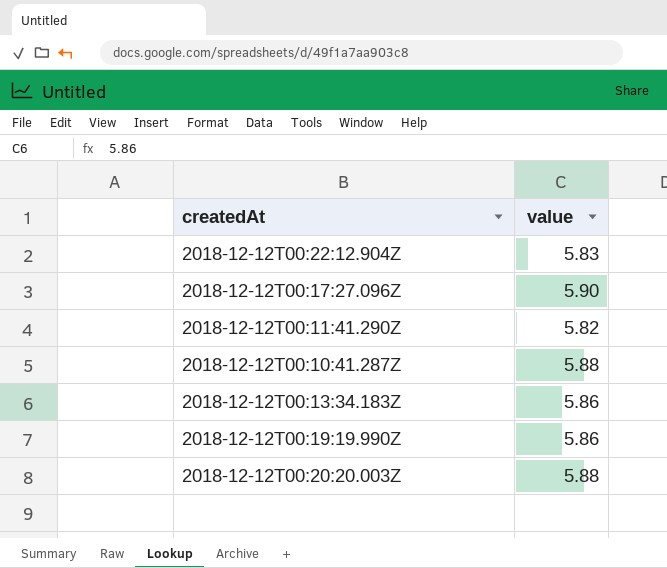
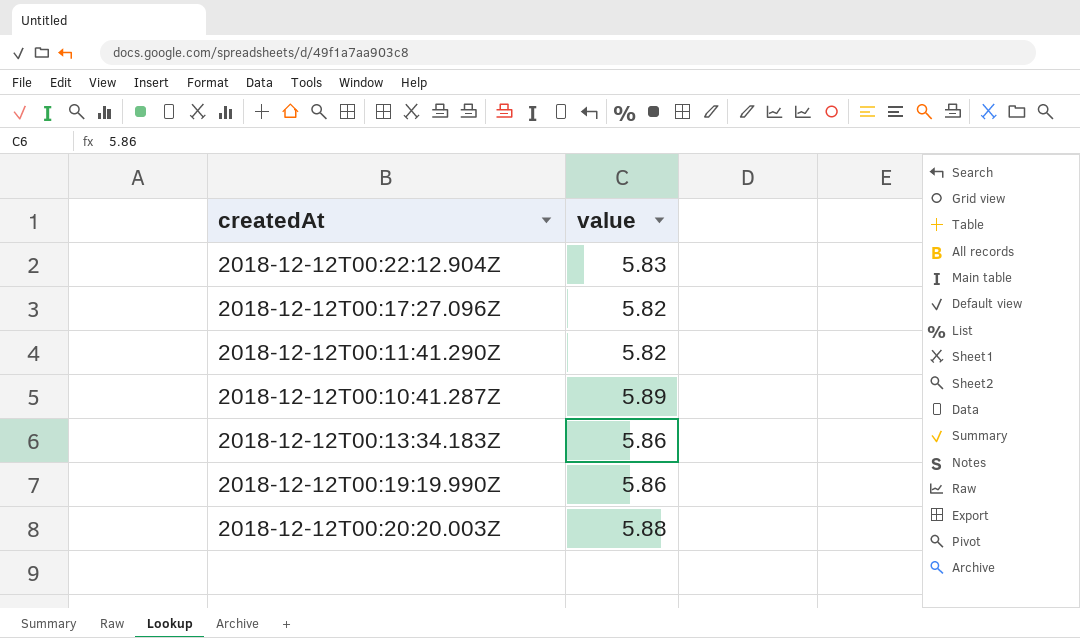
2018-12-12T00:17:27.096Z | value: 5.90 -> 5.82
2018-12-12T00:10:41.287Z | value: 5.88 -> 5.89

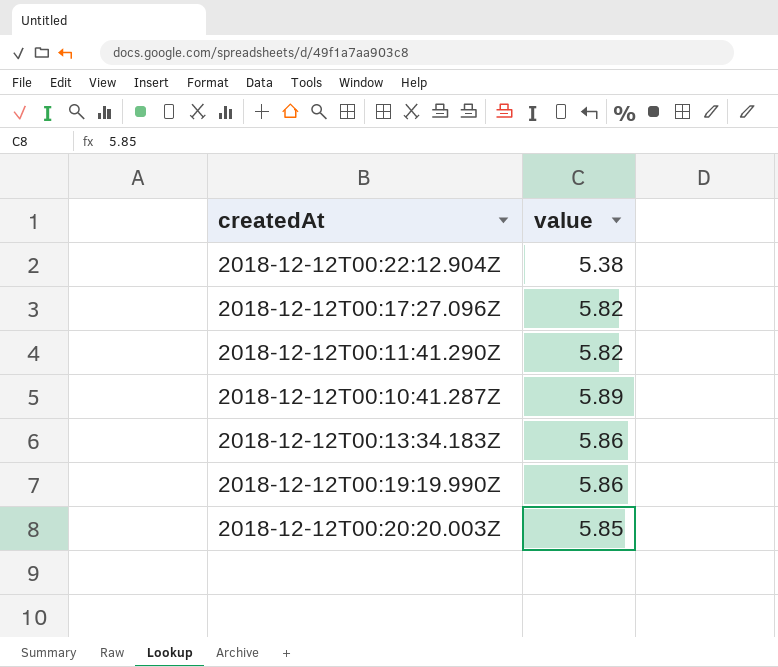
2018-12-12T00:22:12.904Z | value: 5.83 -> 5.38
2018-12-12T00:20:20.003Z | value: 5.88 -> 5.85

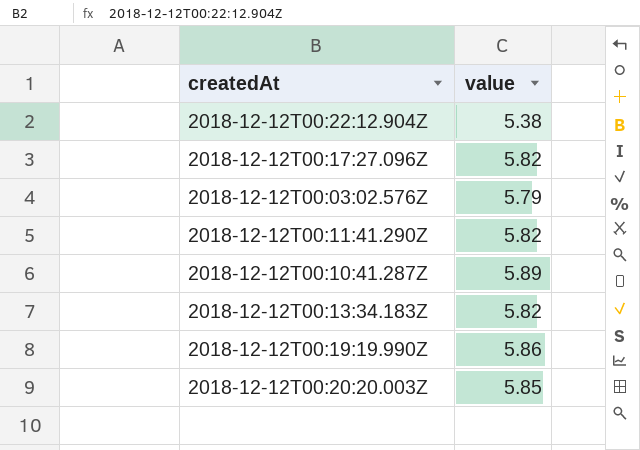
row 2018-12-12T00:03:02.576Z: none -> 5.79
2018-12-12T00:13:34.183Z | value: 5.86 -> 5.82

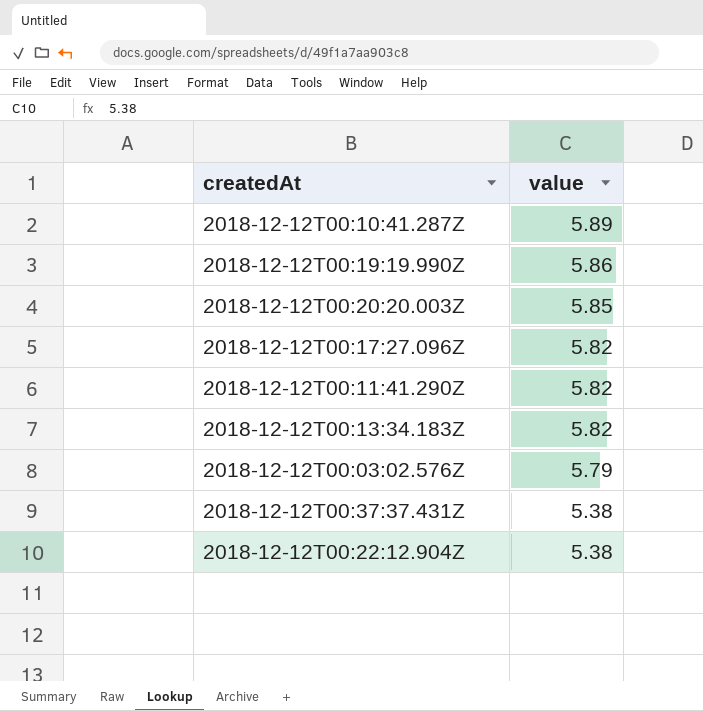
row order: none -> value descending
row 2018-12-12T00:37:37.431Z: none -> 5.38

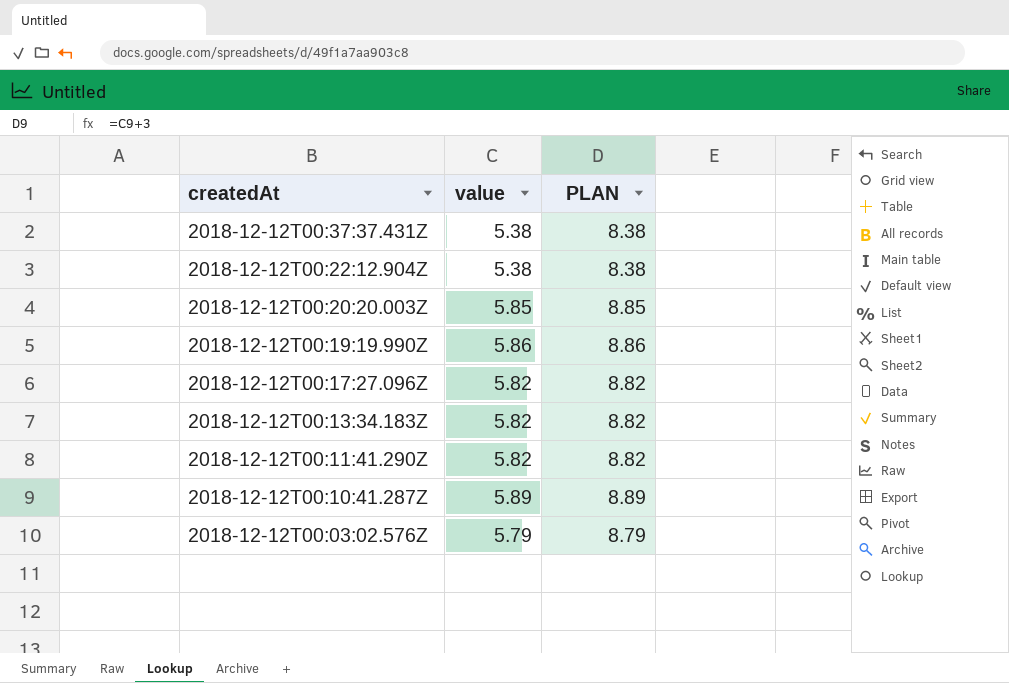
row order: value descending -> createdAt descending
column PLAN | formula: none -> [value] + 3

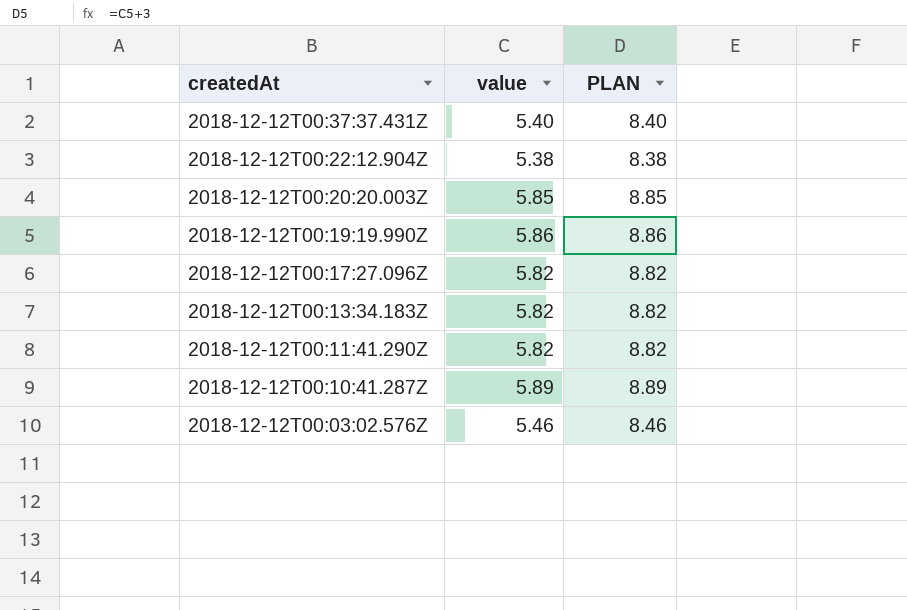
2018-12-12T00:37:37.431Z | value: 5.38 -> 5.40
2018-12-12T00:37:37.431Z | PLAN: 8.38 -> 8.40
2018-12-12T00:03:02.576Z | value: 5.79 -> 5.46
2018-12-12T00:03:02.576Z | PLAN: 8.79 -> 8.46

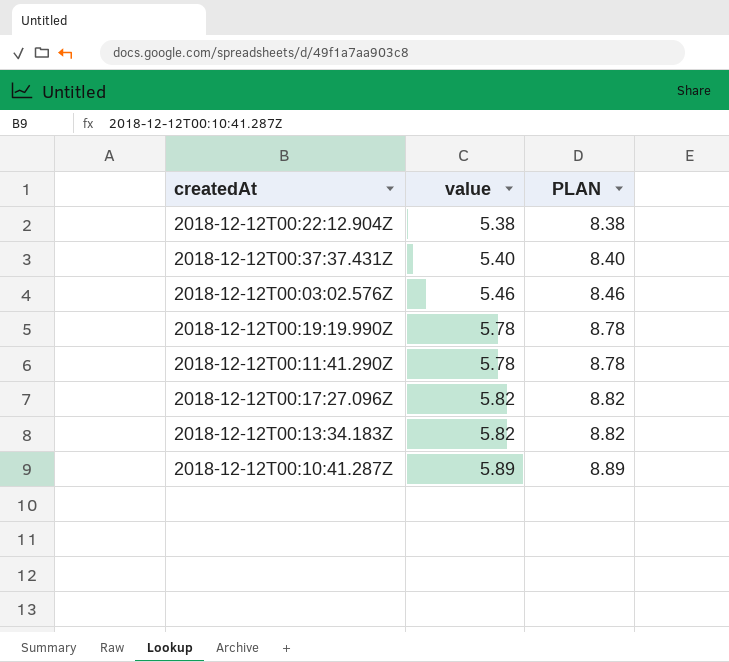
row order: createdAt descending -> value ascending
row 2018-12-12T00:20:20.003Z: 5.85 | 8.85 -> none
2018-12-12T00:19:19.990Z | value: 5.86 -> 5.78
2018-12-12T00:19:19.990Z | PLAN: 8.86 -> 8.78
2018-12-12T00:11:41.290Z | value: 5.82 -> 5.78
2018-12-12T00:11:41.290Z | PLAN: 8.82 -> 8.78

